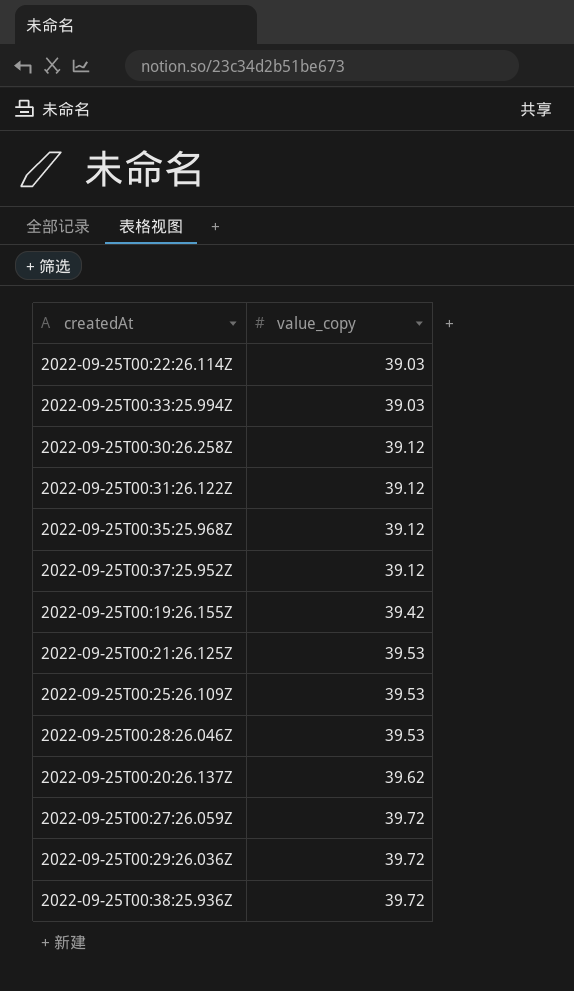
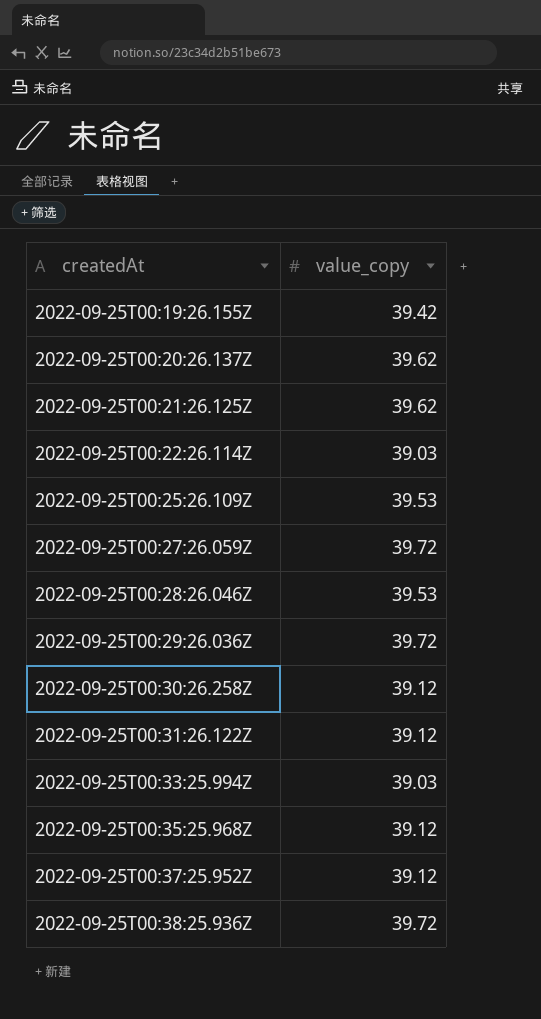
row order: value_copy ascending -> createdAt ascending
2022-09-25T00:21:26.125Z | value_copy: 39.53 -> 39.62

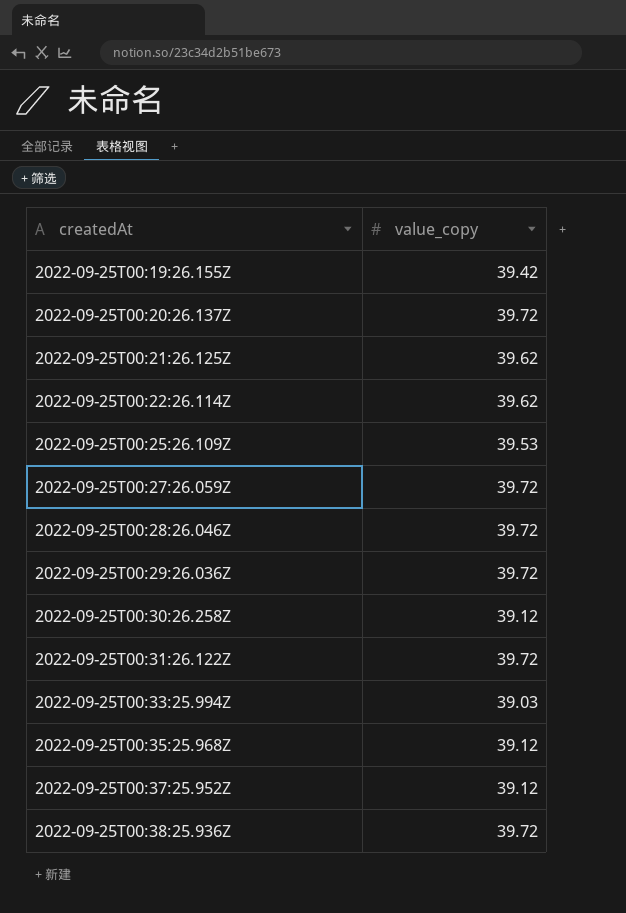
2022-09-25T00:20:26.137Z | value_copy: 39.62 -> 39.72
2022-09-25T00:22:26.114Z | value_copy: 39.03 -> 39.62
2022-09-25T00:28:26.046Z | value_copy: 39.53 -> 39.72
2022-09-25T00:31:26.122Z | value_copy: 39.12 -> 39.72

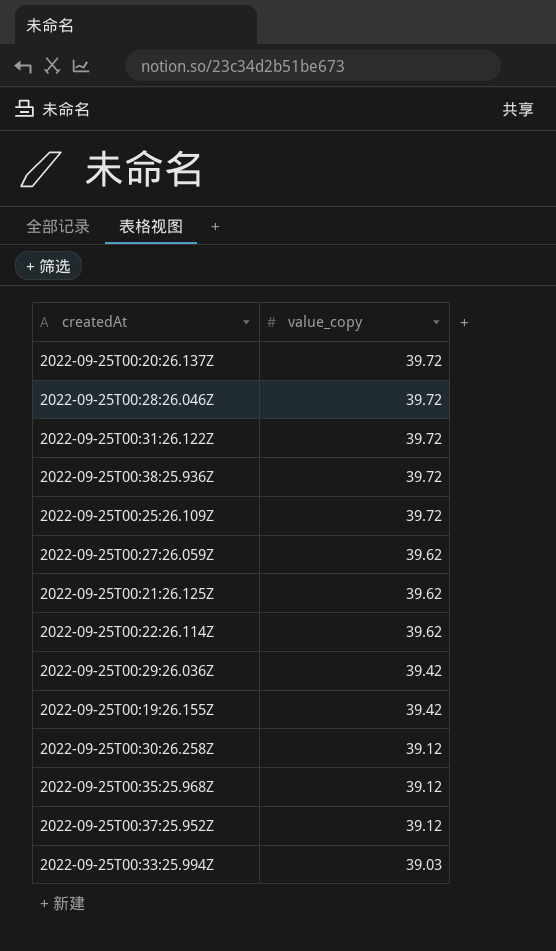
row order: createdAt ascending -> value_copy descending
2022-09-25T00:25:26.109Z | value_copy: 39.53 -> 39.72
2022-09-25T00:27:26.059Z | value_copy: 39.72 -> 39.62
2022-09-25T00:29:26.036Z | value_copy: 39.72 -> 39.42

